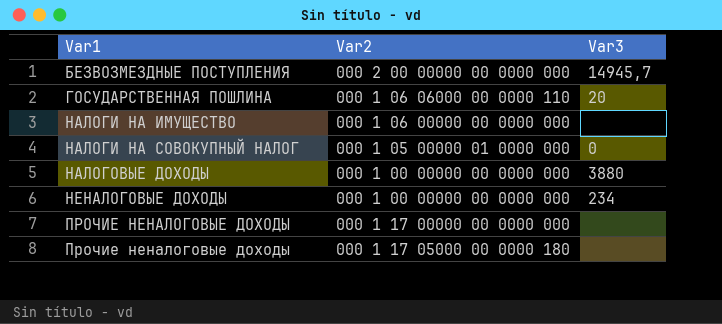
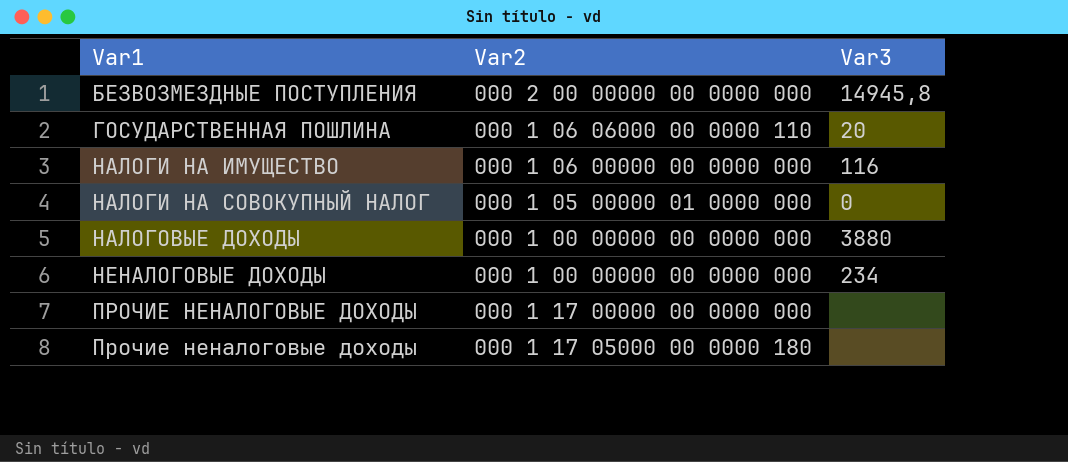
БЕЗВОЗМЕЗДНЫЕ ПОСТУПЛЕНИЯ | Var3: 14945,7 -> 14945,8
НАЛОГИ НА ИМУЩЕСТВО | Var3: none -> 116

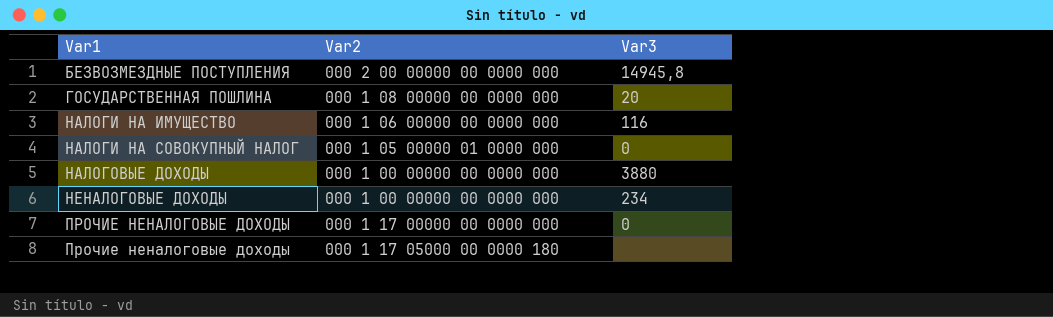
ГОСУДАРСТВЕННАЯ ПОШЛИНА | Var2: 000 1 06 06000 00 0000 110 -> 000 1 08 00000 00 0000 000
ПРОЧИЕ НЕНАЛОГОВЫЕ ДОХОДЫ | Var3: none -> 0

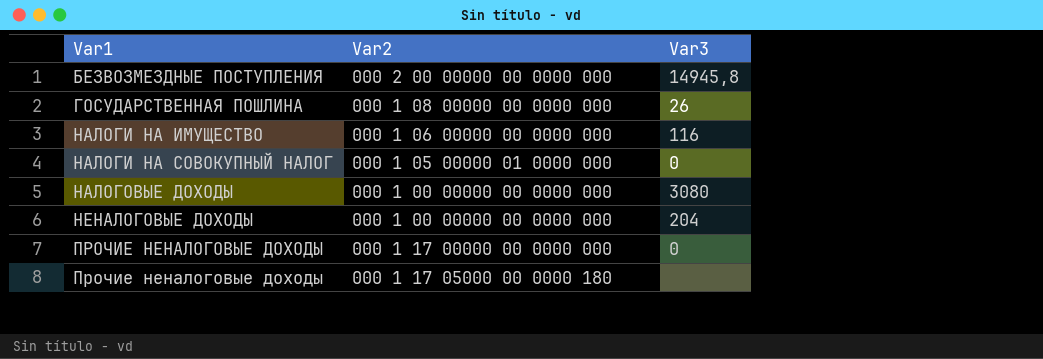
ГОСУДАРСТВЕННАЯ ПОШЛИНА | Var3: 20 -> 26
НАЛОГОВЫЕ ДОХОДЫ | Var3: 3880 -> 3080
НЕНАЛОГОВЫЕ ДОХОДЫ | Var3: 234 -> 204

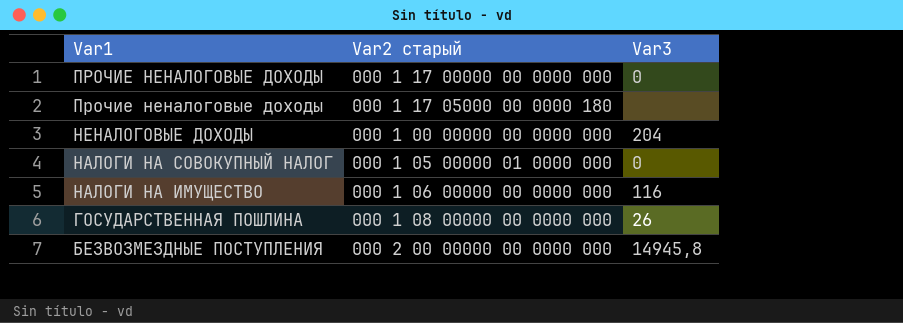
row order: Var1 ascending -> Var1 descending
column name: Var2 -> Var2 старый
row НАЛОГОВЫЕ ДОХОДЫ: 000 1 00 00000 00 0000 000 | 3080 -> none

